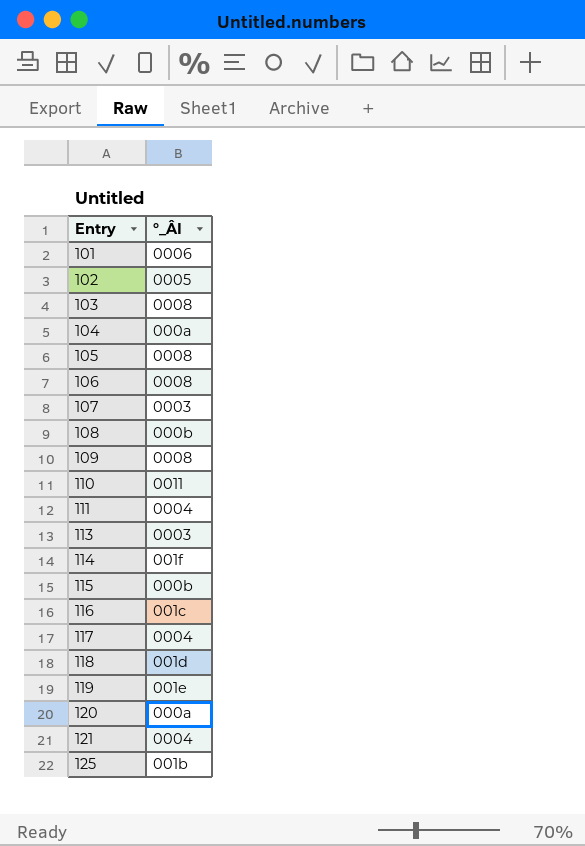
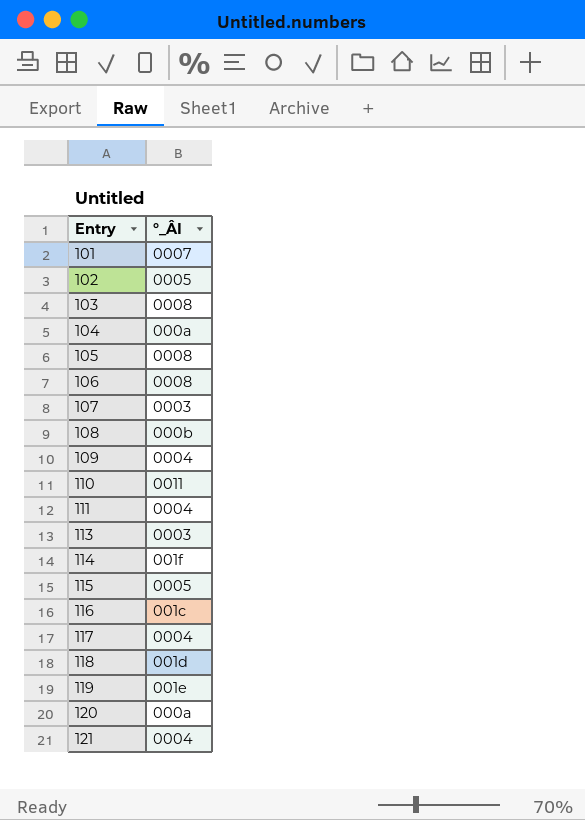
row 125: 001b -> none
101 | °_ÂI: 0006 -> 0007
109 | °_ÂI: 0008 -> 0004
115 | °_ÂI: 000b -> 0005

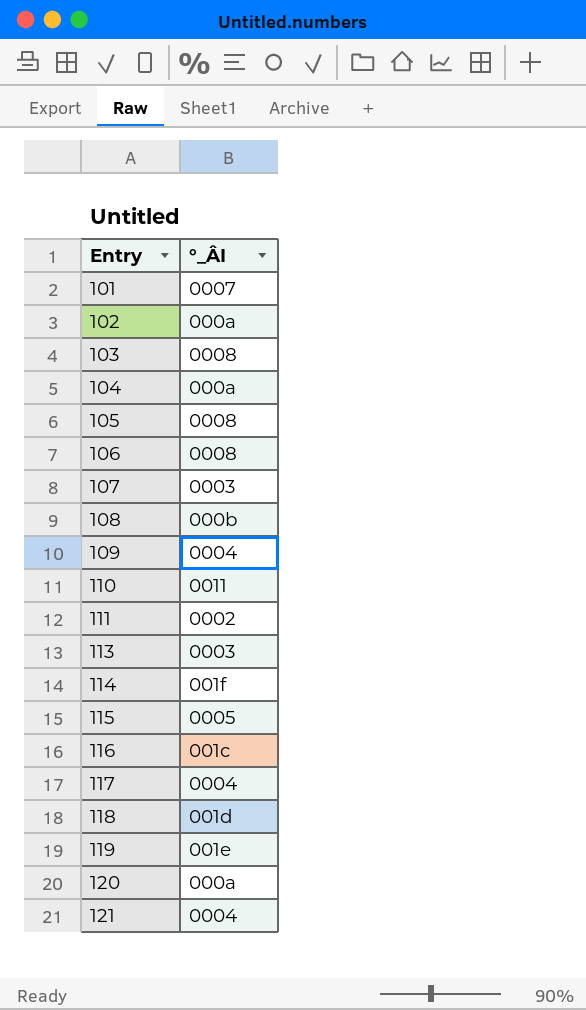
102 | °_ÂI: 0005 -> 000a
111 | °_ÂI: 0004 -> 0002

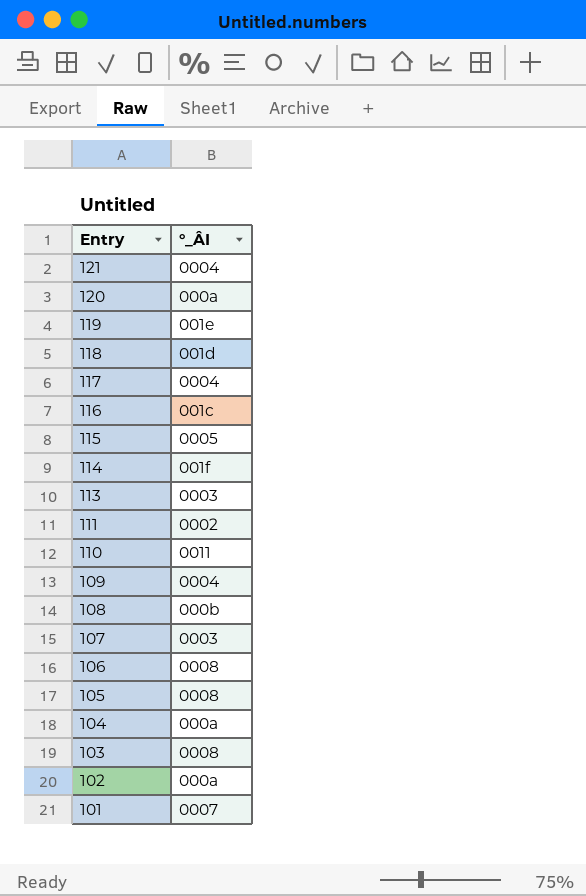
row order: Entry ascending -> Entry descending

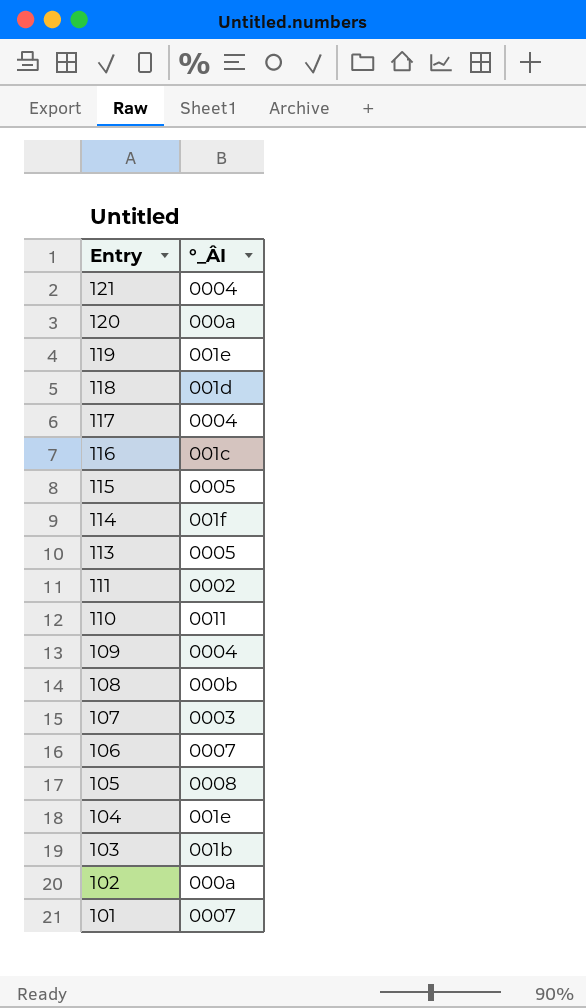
113 | °_ÂI: 0003 -> 0005
106 | °_ÂI: 0008 -> 0007
104 | °_ÂI: 000a -> 001e
103 | °_ÂI: 0008 -> 001b

